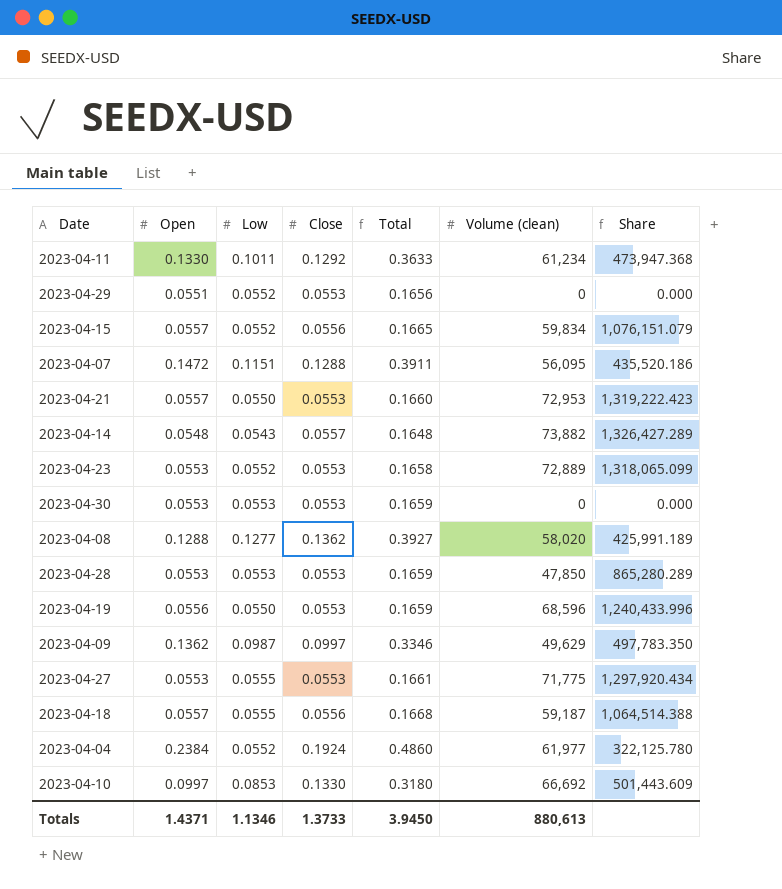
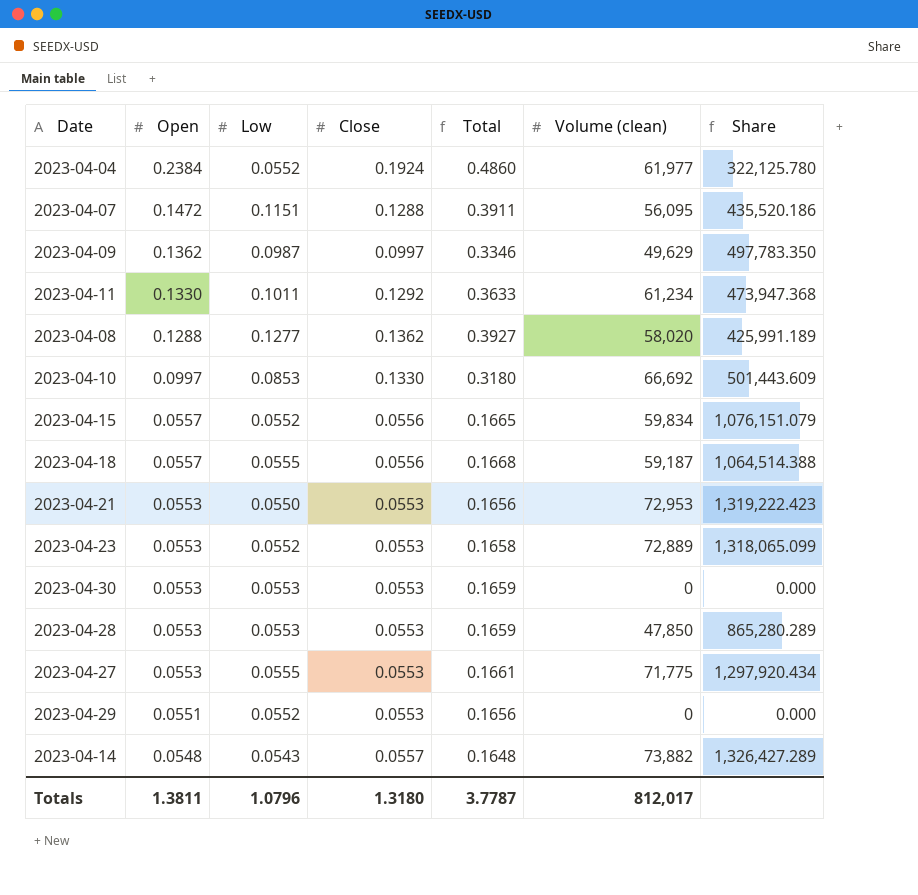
row order: none -> Open descending
row 2023-04-19: 0.0556 | 0.0550 | 0.0553 | 0.1659 | 68,596 | 1,240,433.996 -> none
2023-04-21 | Open: 0.0557 -> 0.0553
2023-04-21 | Total: 0.1660 -> 0.1656
Totals | Open: 1.4371 -> 1.3811
Totals | Low: 1.1346 -> 1.0796
Totals | Close: 1.3733 -> 1.3180
Totals | Total: 3.9450 -> 3.7787
Totals | Volume (clean): 880,613 -> 812,017

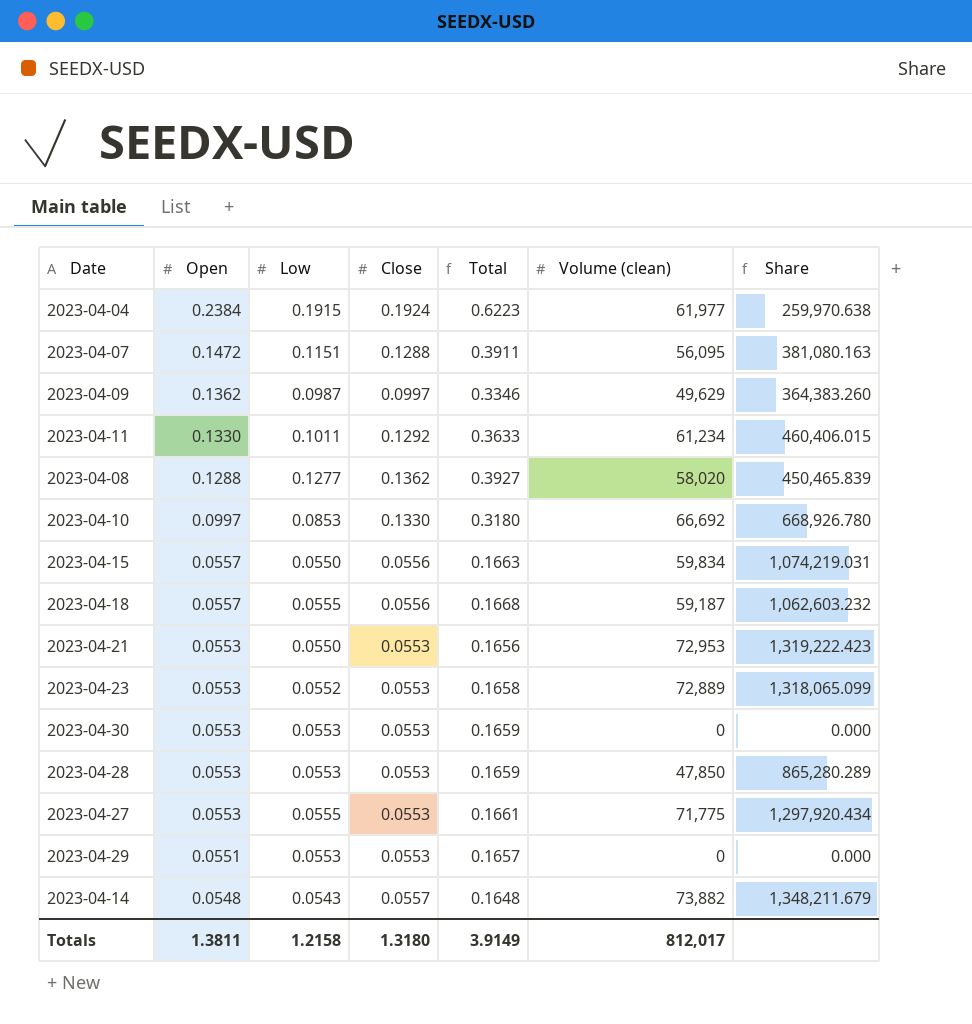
column Share | formula: [Volume (clean)] / [Close] -> [Volume (clean)] / [Open]
2023-04-04 | Low: 0.0552 -> 0.1915
2023-04-04 | Total: 0.4860 -> 0.6223
2023-04-15 | Low: 0.0552 -> 0.0550
2023-04-15 | Total: 0.1665 -> 0.1663
2023-04-29 | Low: 0.0552 -> 0.0553
2023-04-29 | Total: 0.1656 -> 0.1657
Totals | Low: 1.0796 -> 1.2158
Totals | Total: 3.7787 -> 3.9149

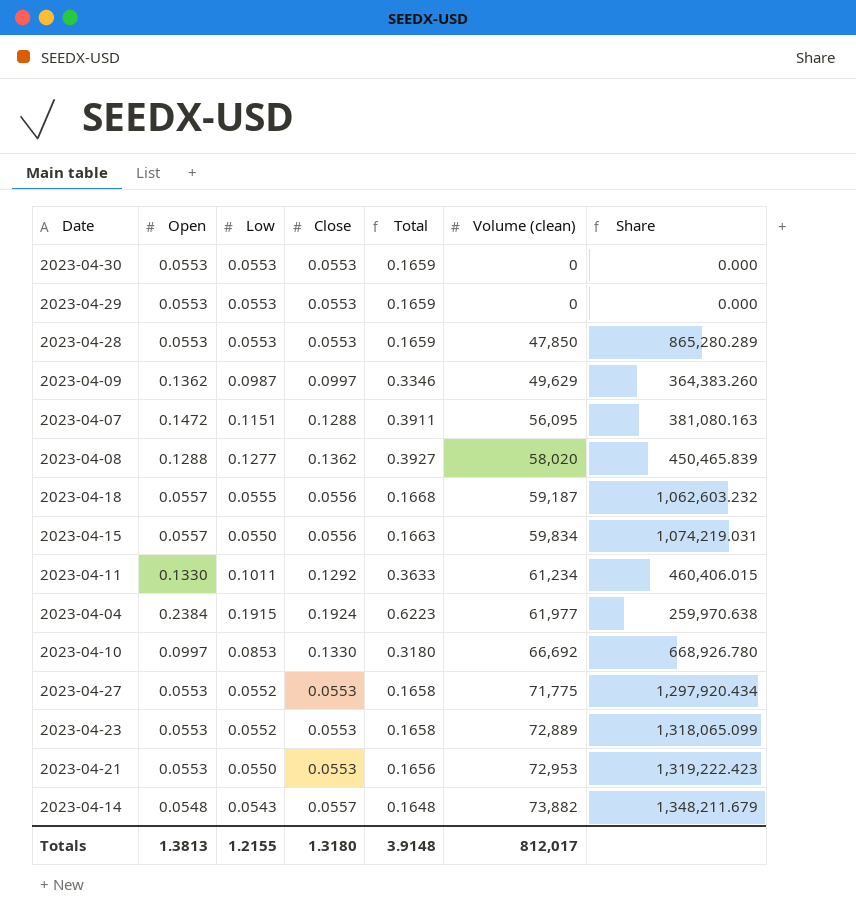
row order: Open descending -> Volume (clean) ascending
2023-04-29 | Open: 0.0551 -> 0.0553
2023-04-29 | Total: 0.1657 -> 0.1659
2023-04-27 | Low: 0.0555 -> 0.0552
2023-04-27 | Total: 0.1661 -> 0.1658
Totals | Open: 1.3811 -> 1.3813
Totals | Low: 1.2158 -> 1.2155
Totals | Total: 3.9149 -> 3.9148

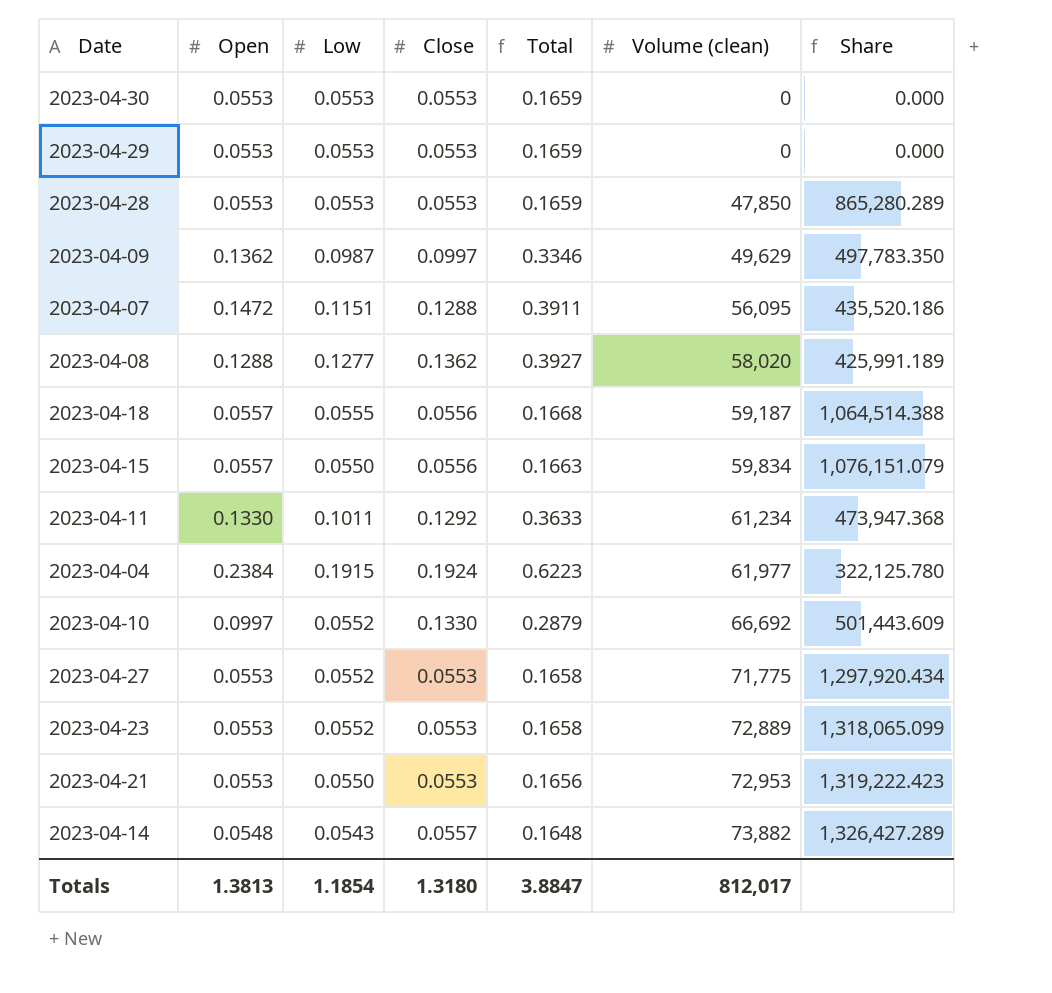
column Share | formula: [Volume (clean)] / [Open] -> [Volume (clean)] / [Close]
2023-04-10 | Low: 0.0853 -> 0.0552
2023-04-10 | Total: 0.3180 -> 0.2879
Totals | Low: 1.2155 -> 1.1854
Totals | Total: 3.9148 -> 3.8847

